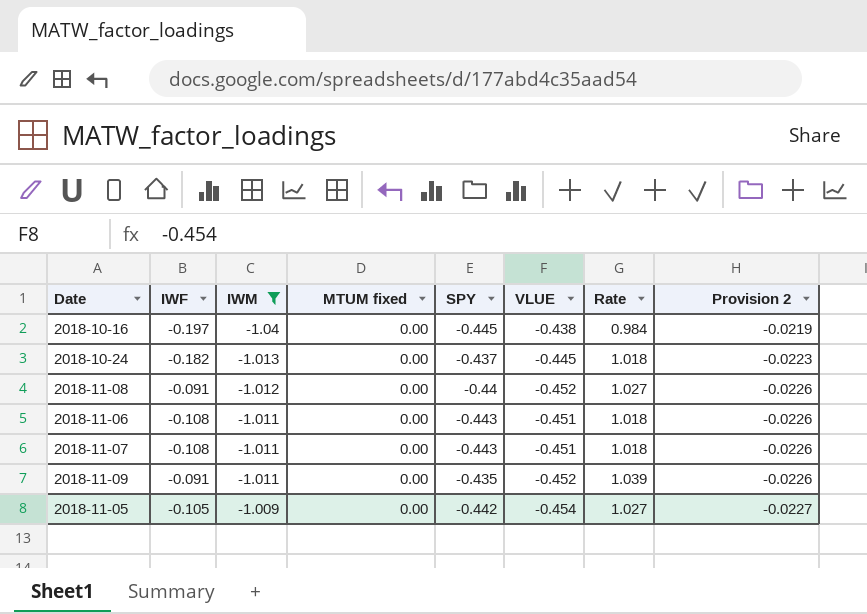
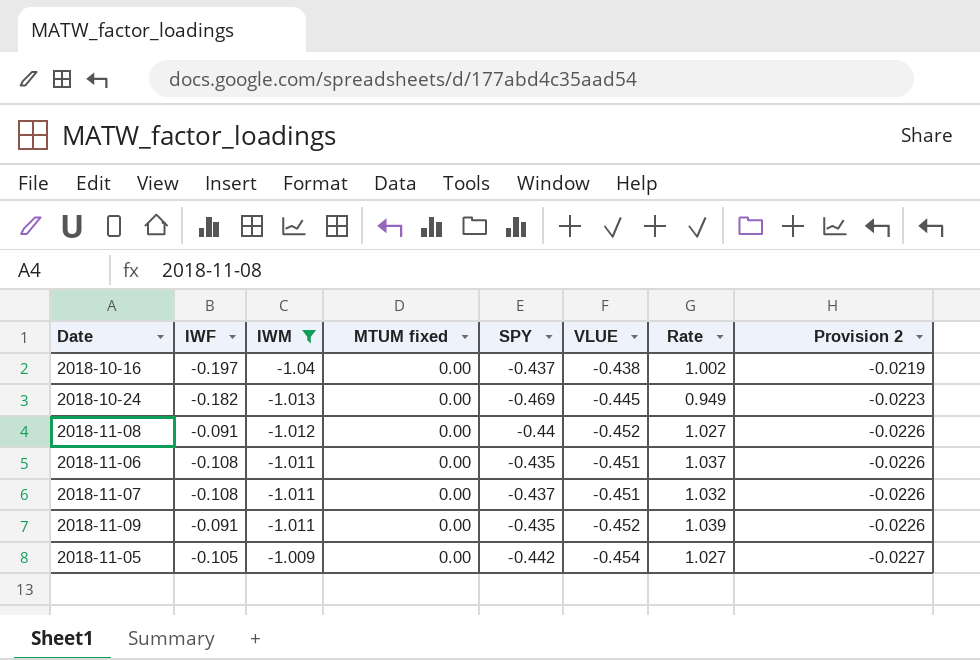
2018-10-16 | SPY: -0.445 -> -0.437
2018-10-16 | Rate: 0.984 -> 1.002
2018-10-24 | SPY: -0.437 -> -0.469
2018-10-24 | Rate: 1.018 -> 0.949
2018-11-06 | SPY: -0.443 -> -0.435
2018-11-06 | Rate: 1.018 -> 1.037
2018-11-07 | SPY: -0.443 -> -0.437
2018-11-07 | Rate: 1.018 -> 1.032

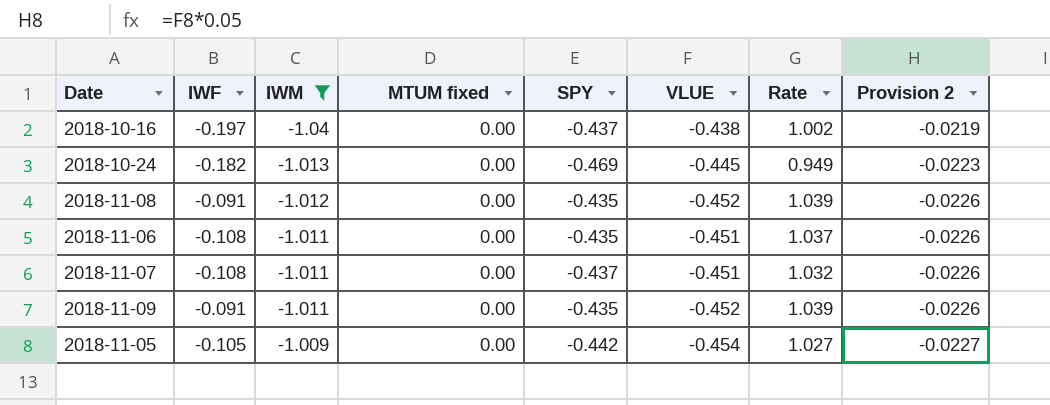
2018-11-08 | SPY: -0.44 -> -0.435
2018-11-08 | Rate: 1.027 -> 1.039

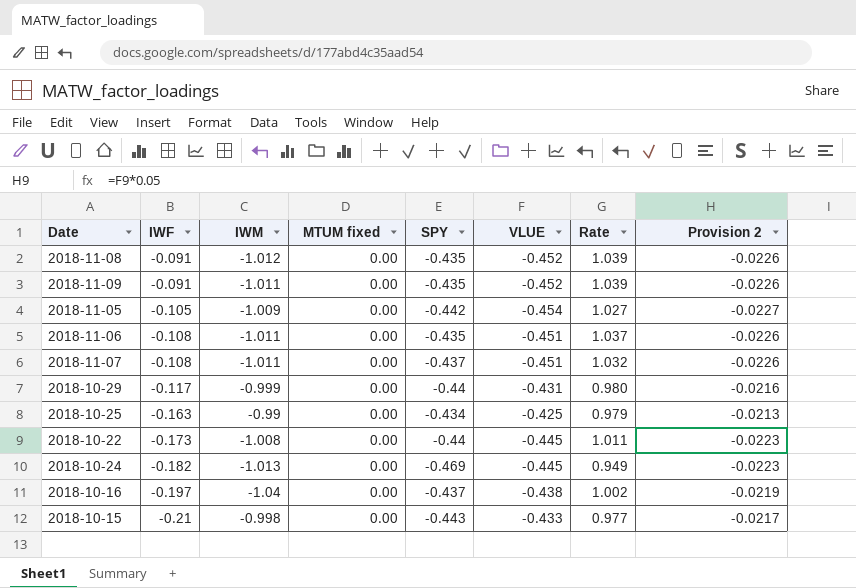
filter: IWM <= -1.009 -> none
row order: IWM ascending -> IWF descending

